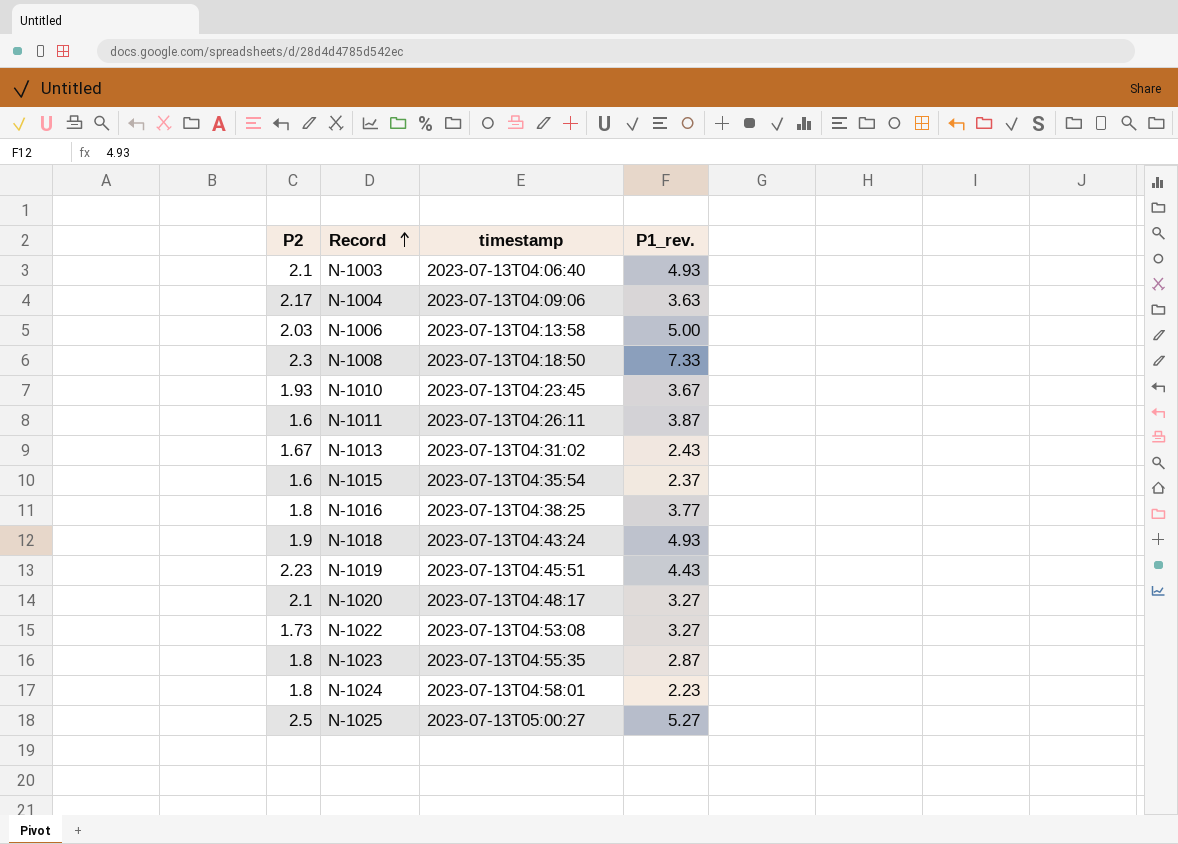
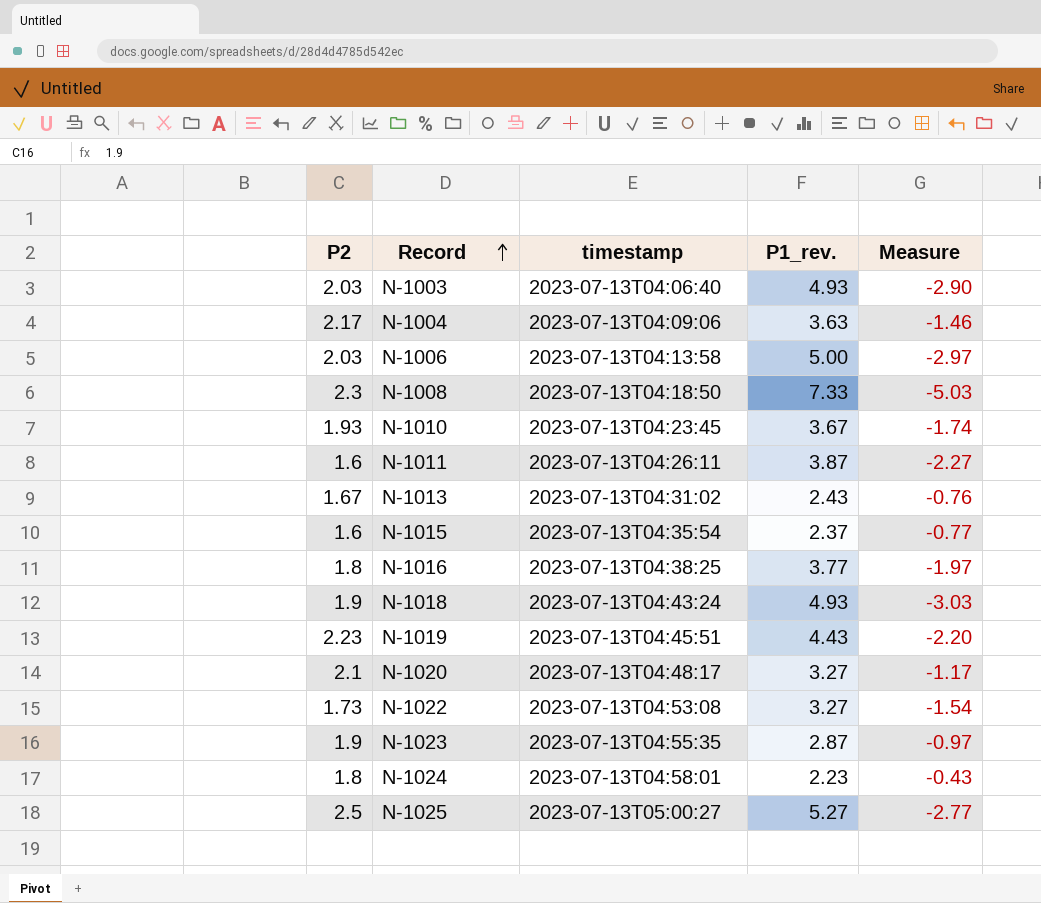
column Measure | formula: none -> [P2] - [P1_rev.]
N-1003 | P2: 2.1 -> 2.03
N-1023 | P2: 1.8 -> 1.9

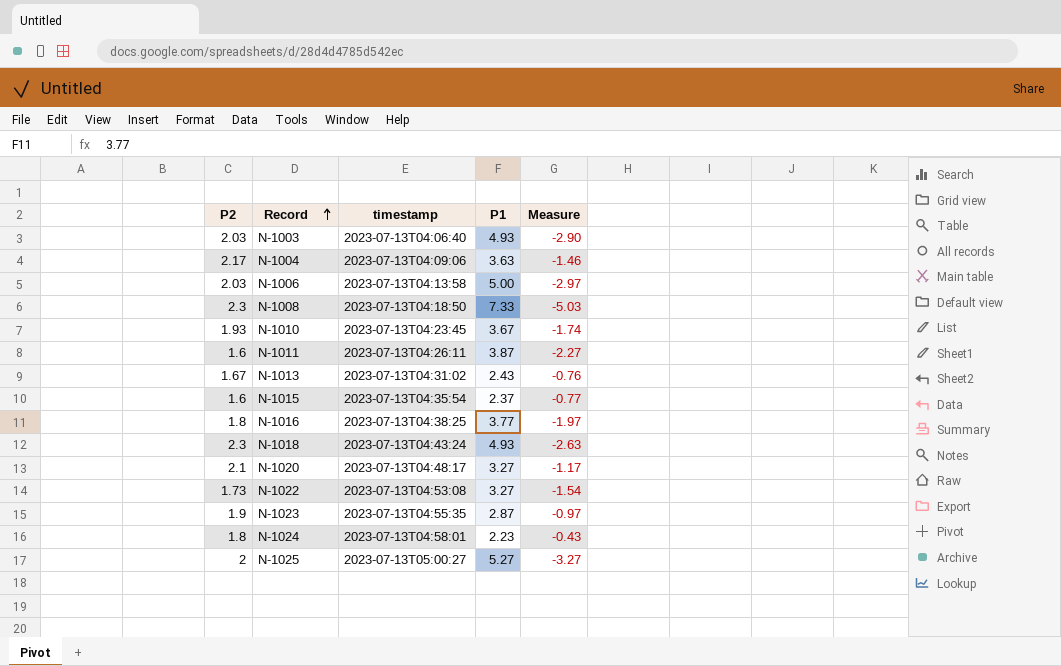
column name: P1_rev. -> P1
row N-1019: 2.23 | 2023-07-13T04:45:51 | 4.43 | -2.20 -> none
N-1018 | P2: 1.9 -> 2.3
N-1018 | Measure: -3.03 -> -2.63
N-1025 | P2: 2.5 -> 2
N-1025 | Measure: -2.77 -> -3.27

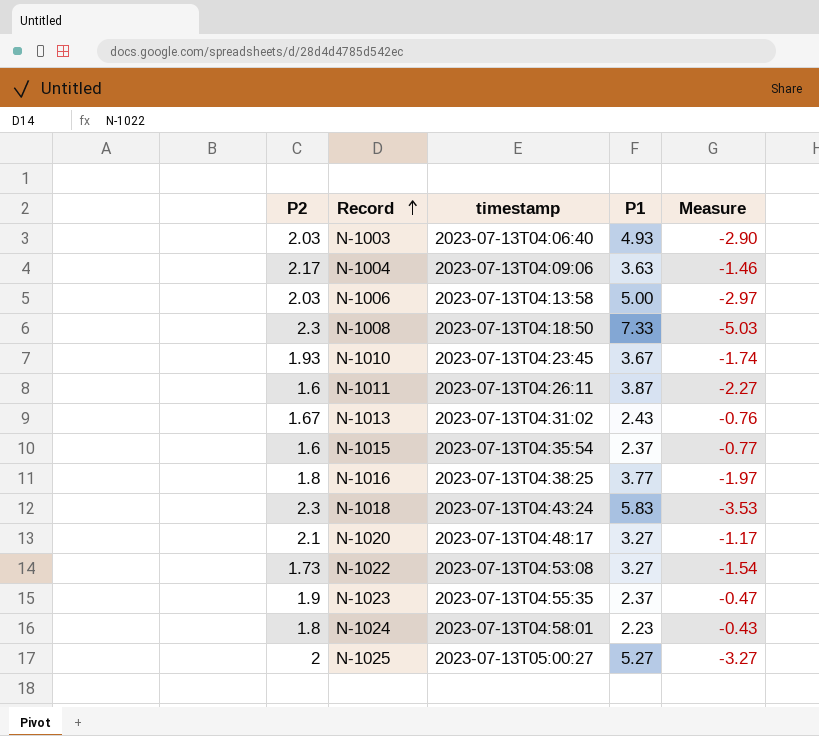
N-1018 | P1: 4.93 -> 5.83
N-1018 | Measure: -2.63 -> -3.53
N-1023 | P1: 2.87 -> 2.37
N-1023 | Measure: -0.97 -> -0.47

